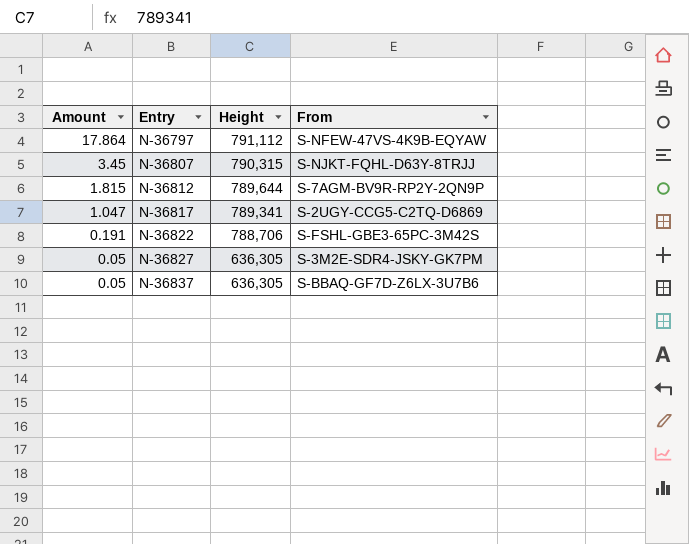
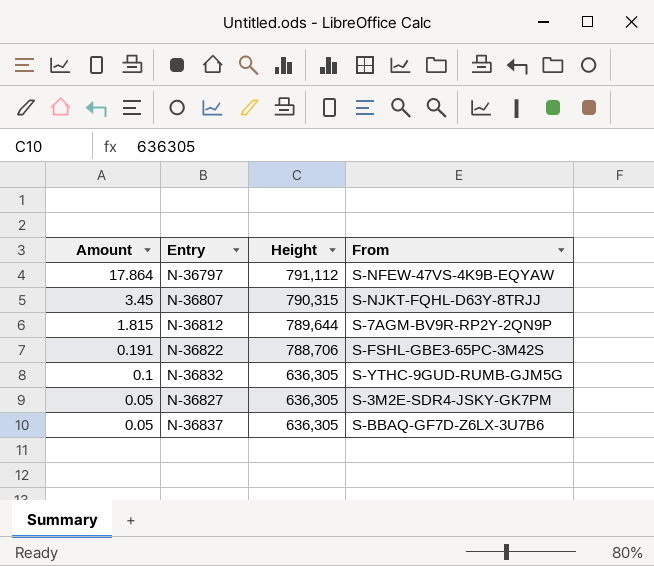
row N-36817: 1.047 | 789,341 | S-2UGY-CCG5-C2TQ-D6869 -> none
row N-36832: none -> 0.1 | 636,305 | S-YTHC-9GUD-RUMB-GJM5G

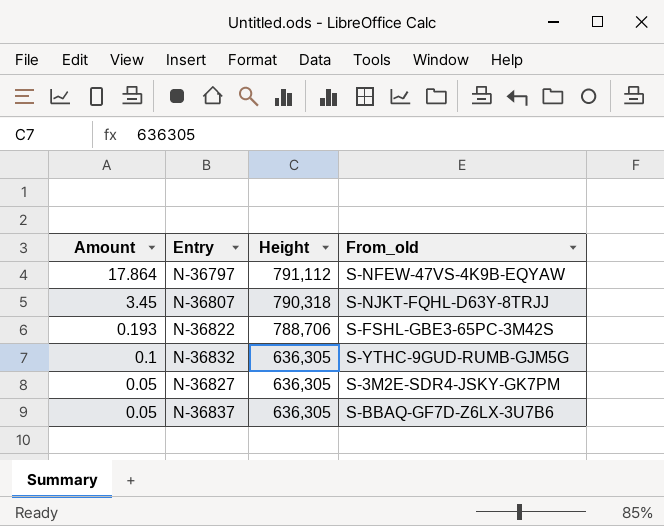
column name: From -> From_old
row N-36812: 1.815 | 789,644 | S-7AGM-BV9R-RP2Y-2QN9P -> none
N-36807 | Height: 790,315 -> 790,318
N-36822 | Amount: 0.191 -> 0.193

